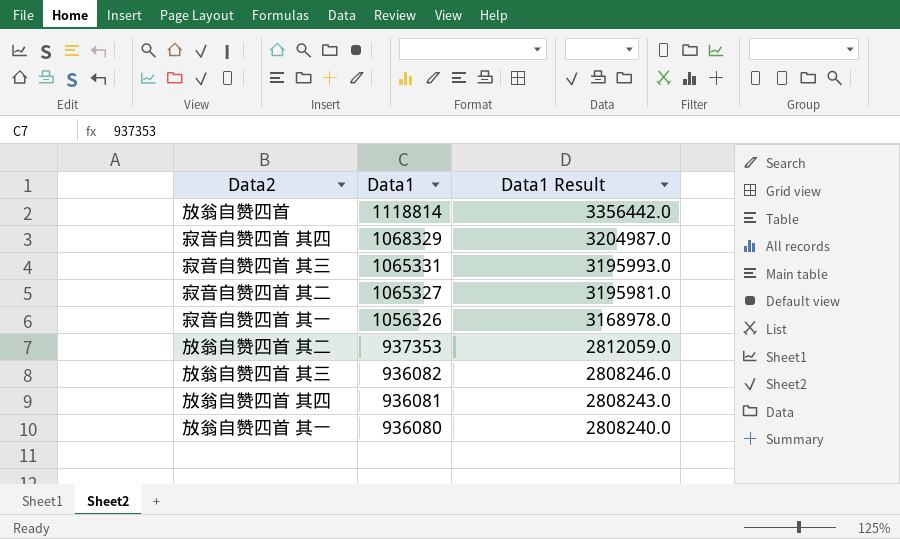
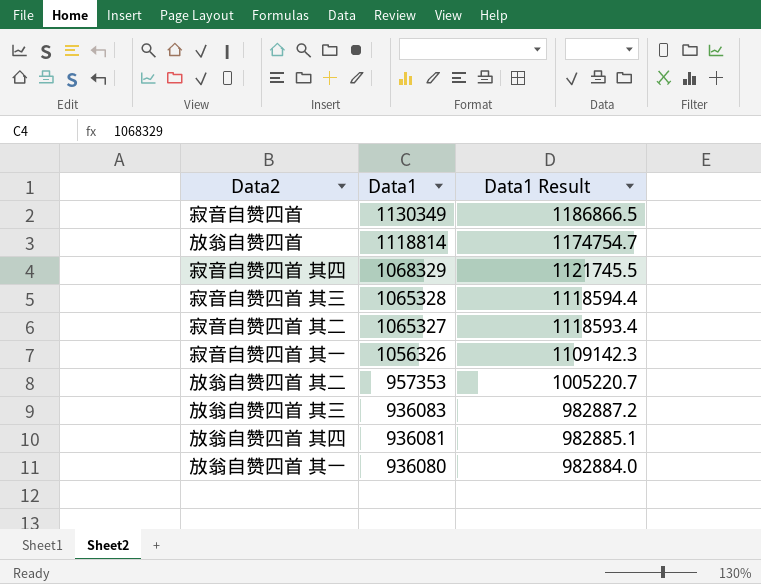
column Data1 Result | formula: [Data1] * 3 -> [Data1] * 1.05
row 寂音自赞四首: none -> 1130349 | 1186866.5
寂音自赞四首 其三 | Data1: 1065331 -> 1065328
放翁自赞四首 其二 | Data1: 937353 -> 957353
放翁自赞四首 其三 | Data1: 936082 -> 936083

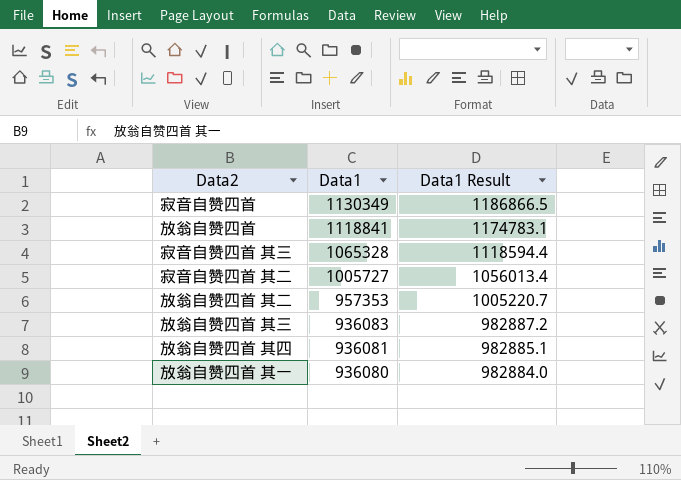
row 寂音自赞四首 其四: 1068329 | 1121745.5 -> none
row 寂音自赞四首 其一: 1056326 | 1109142.3 -> none
放翁自赞四首 | Data1: 1118814 -> 1118841
放翁自赞四首 | Data1 Result: 1174754.7 -> 1174783.1
寂音自赞四首 其二 | Data1: 1065327 -> 1005727
寂音自赞四首 其二 | Data1 Result: 1118593.4 -> 1056013.4

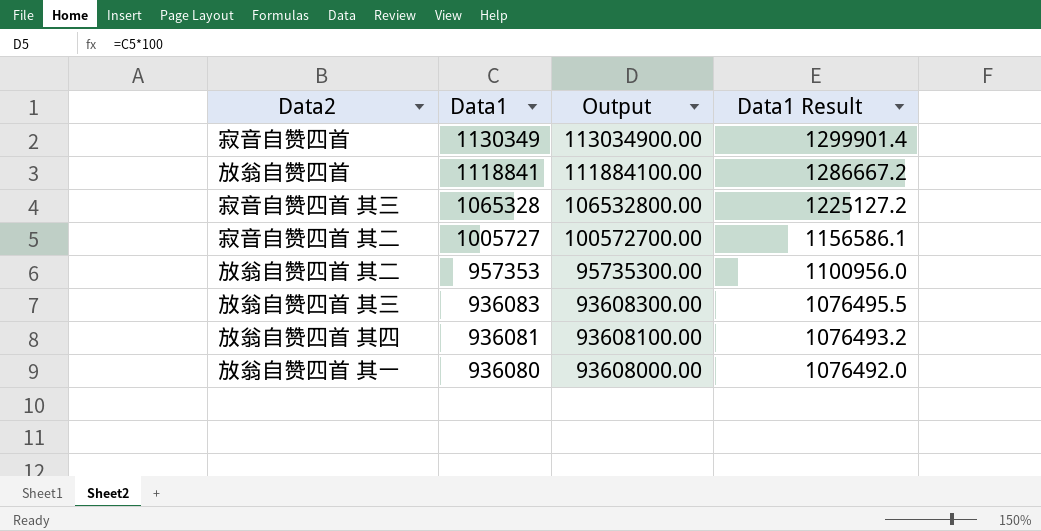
column Output | formula: none -> [Data1] * 100
column Data1 Result | formula: [Data1] * 1.05 -> [Data1] * 1.15

